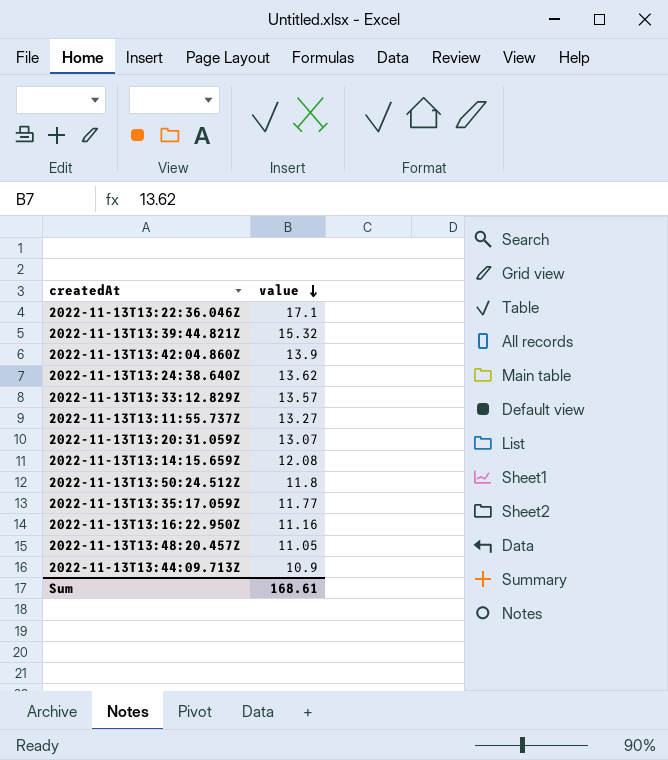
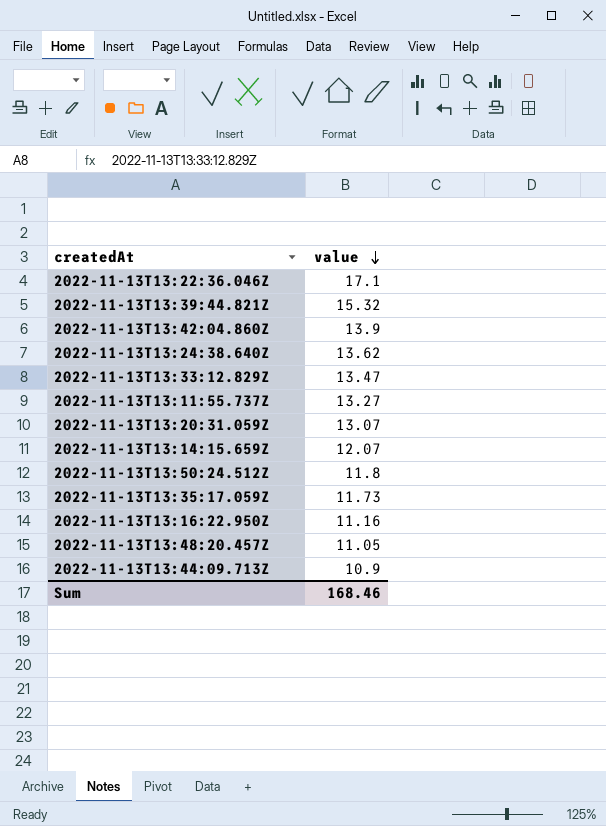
2022-11-13T13:33:12.829Z | value: 13.57 -> 13.47
2022-11-13T13:14:15.659Z | value: 12.08 -> 12.07
2022-11-13T13:35:17.059Z | value: 11.77 -> 11.73
Sum | value: 168.61 -> 168.46

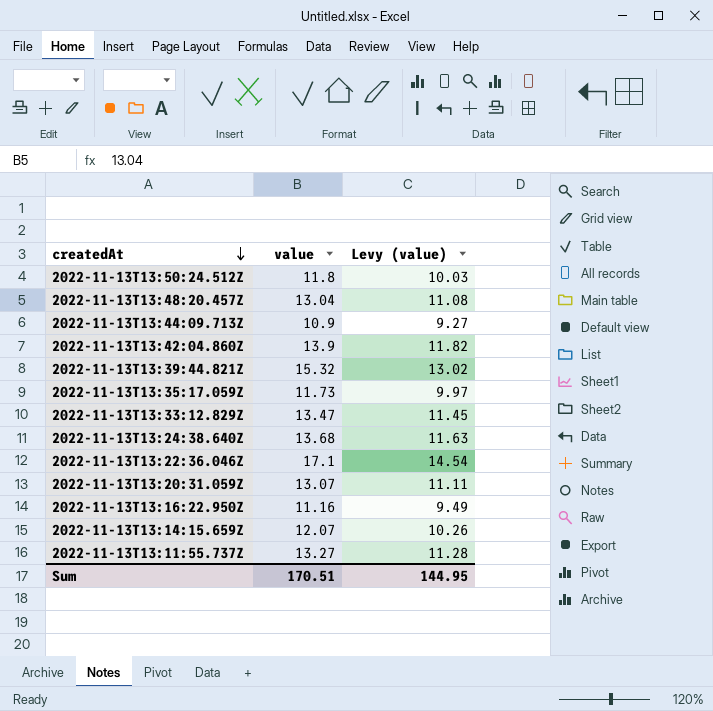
row order: value descending -> createdAt descending
column Levy (value) | formula: none -> [value] * 0.85
2022-11-13T13:48:20.457Z | value: 11.05 -> 13.04
2022-11-13T13:24:38.640Z | value: 13.62 -> 13.68
Sum | value: 168.46 -> 170.51

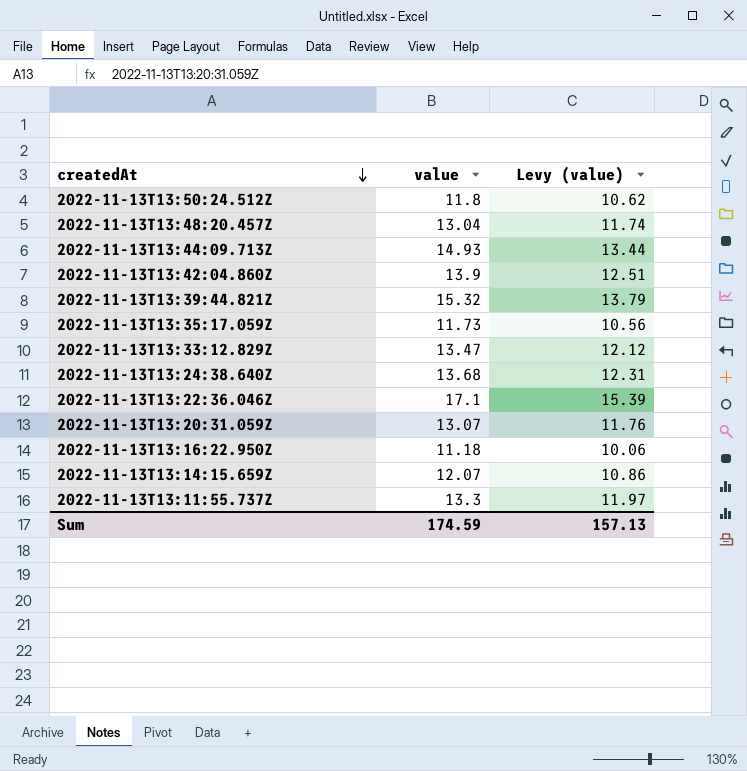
column Levy (value) | formula: [value] * 0.85 -> [value] * 0.9
2022-11-13T13:44:09.713Z | value: 10.9 -> 14.93
2022-11-13T13:16:22.950Z | value: 11.16 -> 11.18
2022-11-13T13:11:55.737Z | value: 13.27 -> 13.3
Sum | value: 170.51 -> 174.59
Sum | Levy (value): 144.95 -> 157.13

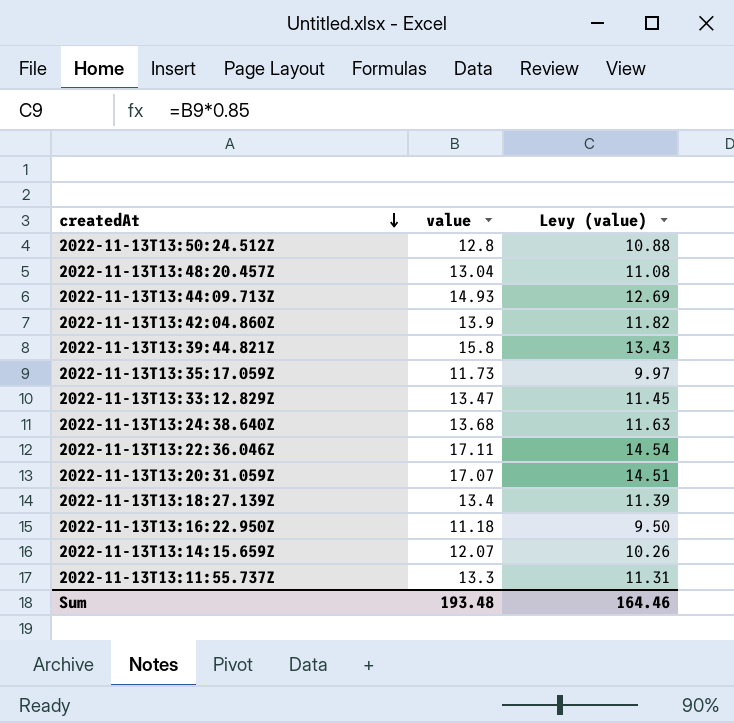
column Levy (value) | formula: [value] * 0.9 -> [value] * 0.85
2022-11-13T13:50:24.512Z | value: 11.8 -> 12.8
2022-11-13T13:39:44.821Z | value: 15.32 -> 15.8
2022-11-13T13:22:36.046Z | value: 17.1 -> 17.11
2022-11-13T13:20:31.059Z | value: 13.07 -> 17.07
row 2022-11-13T13:18:27.139Z: none -> 13.4 | 11.39
Sum | value: 174.59 -> 193.48
Sum | Levy (value): 157.13 -> 164.46

